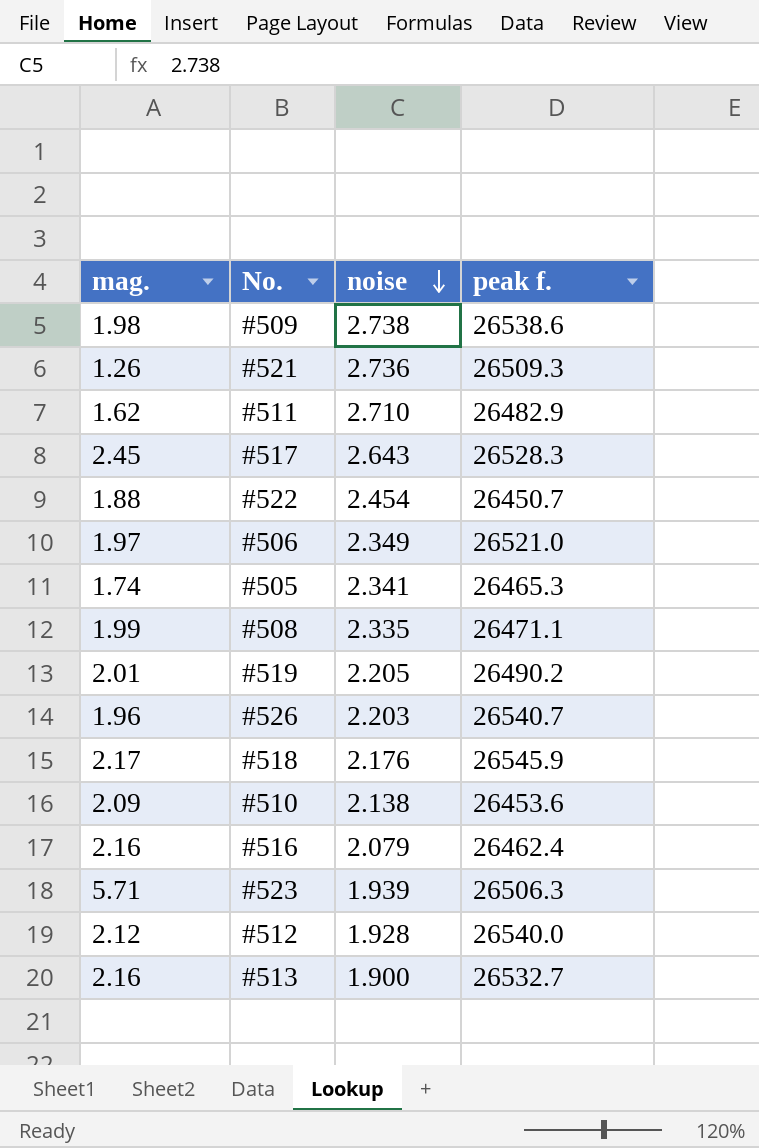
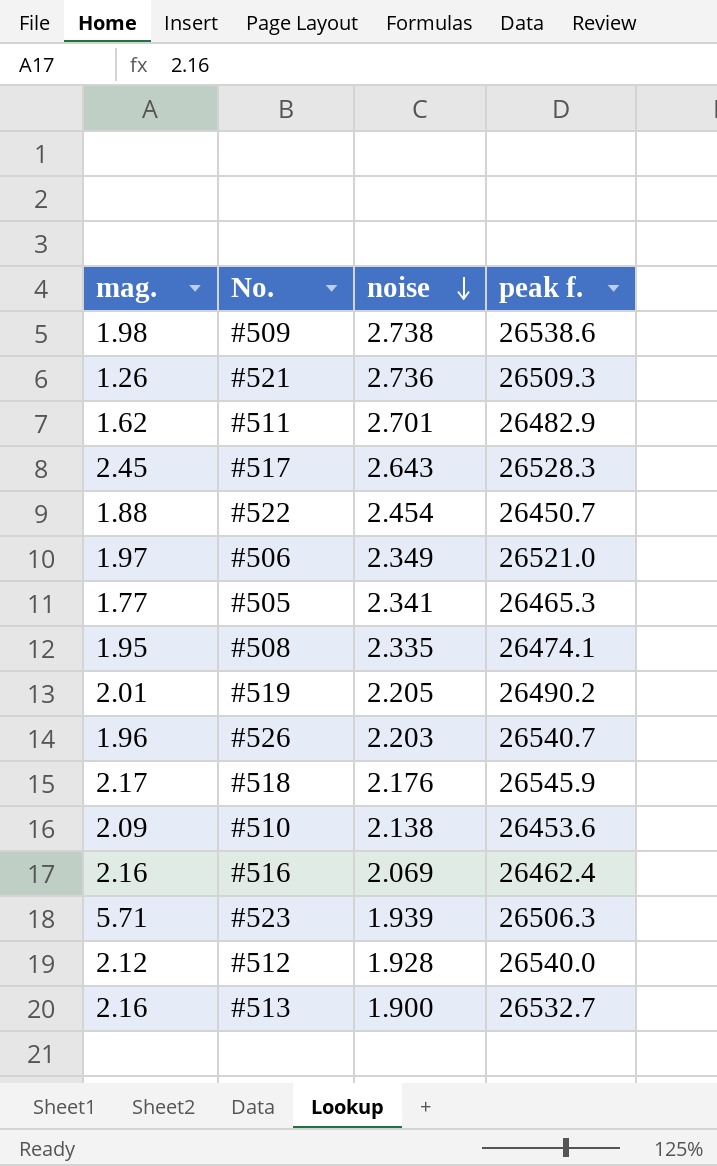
#511 | noise: 2.710 -> 2.701
#505 | mag.: 1.74 -> 1.77
#508 | mag.: 1.99 -> 1.95
#508 | peak f.: 26471.1 -> 26474.1
#516 | noise: 2.079 -> 2.069

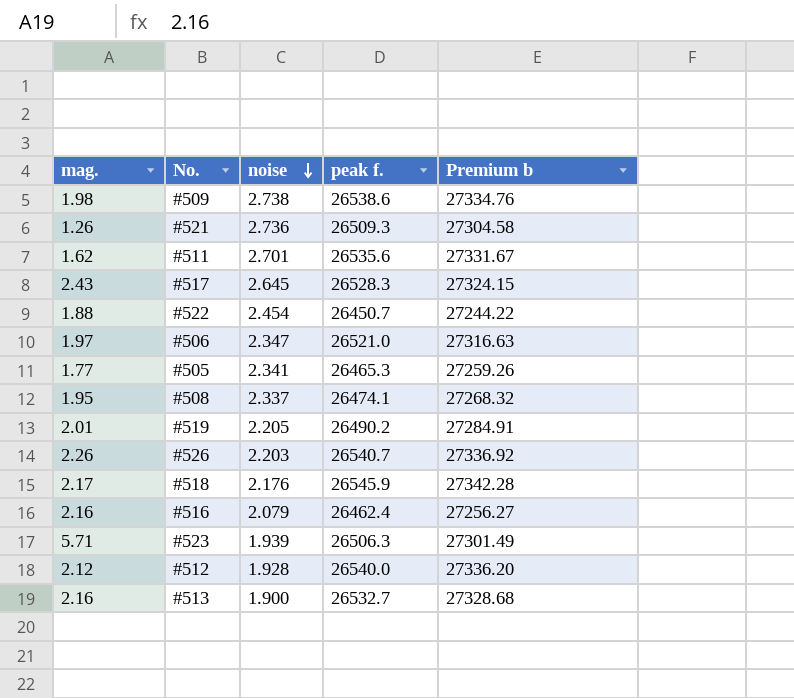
column Premium b | formula: none -> [peak f.] * 1.03
row #510: 2.09 | 2.138 | 26453.6 -> none
#511 | peak f.: 26482.9 -> 26535.6
#517 | mag.: 2.45 -> 2.43
#517 | noise: 2.643 -> 2.645
#506 | noise: 2.349 -> 2.347
#508 | noise: 2.335 -> 2.337
#526 | mag.: 1.96 -> 2.26
#516 | noise: 2.069 -> 2.079

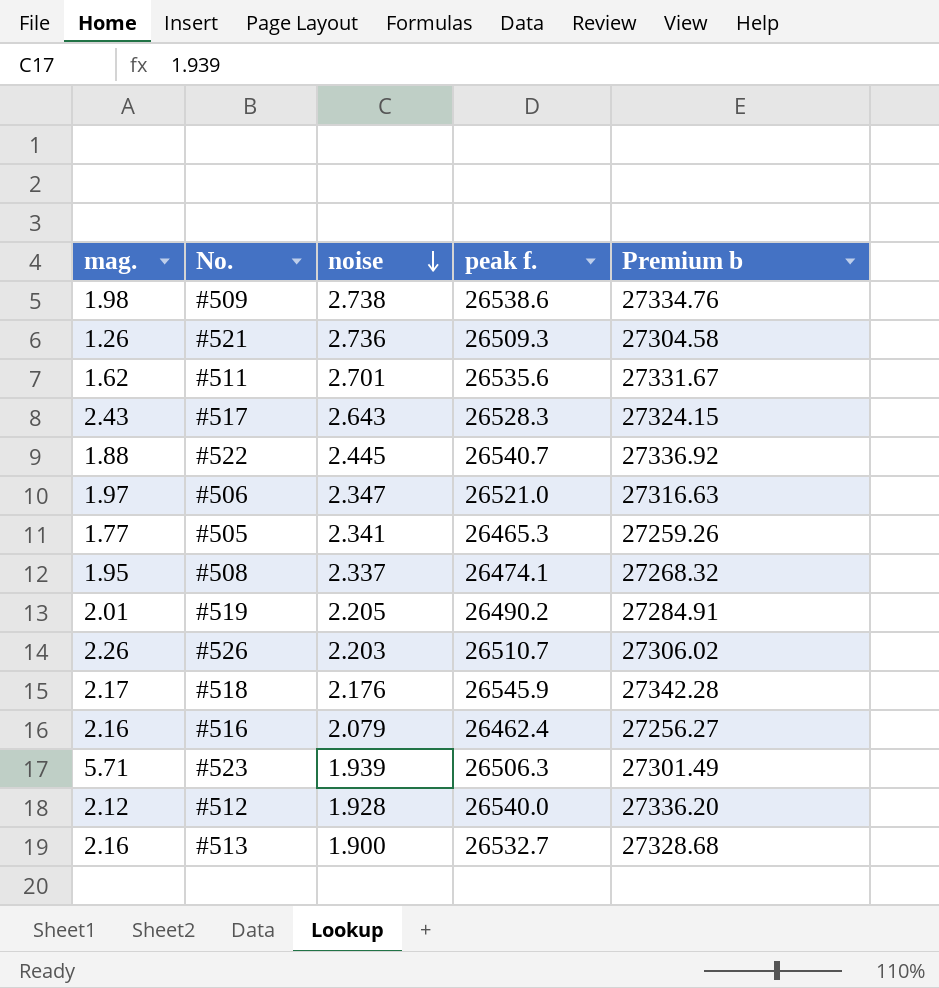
#517 | noise: 2.645 -> 2.643
#522 | noise: 2.454 -> 2.445
#522 | peak f.: 26450.7 -> 26540.7
#522 | Premium b: 27244.22 -> 27336.92
#526 | peak f.: 26540.7 -> 26510.7
#526 | Premium b: 27336.92 -> 27306.02

